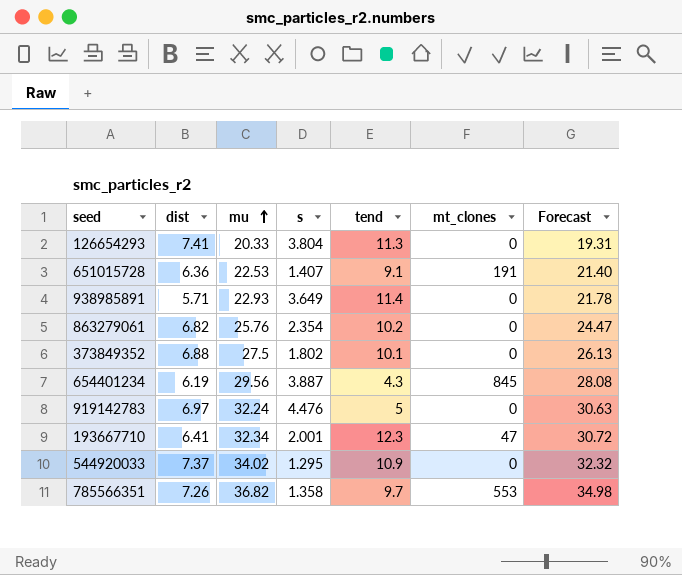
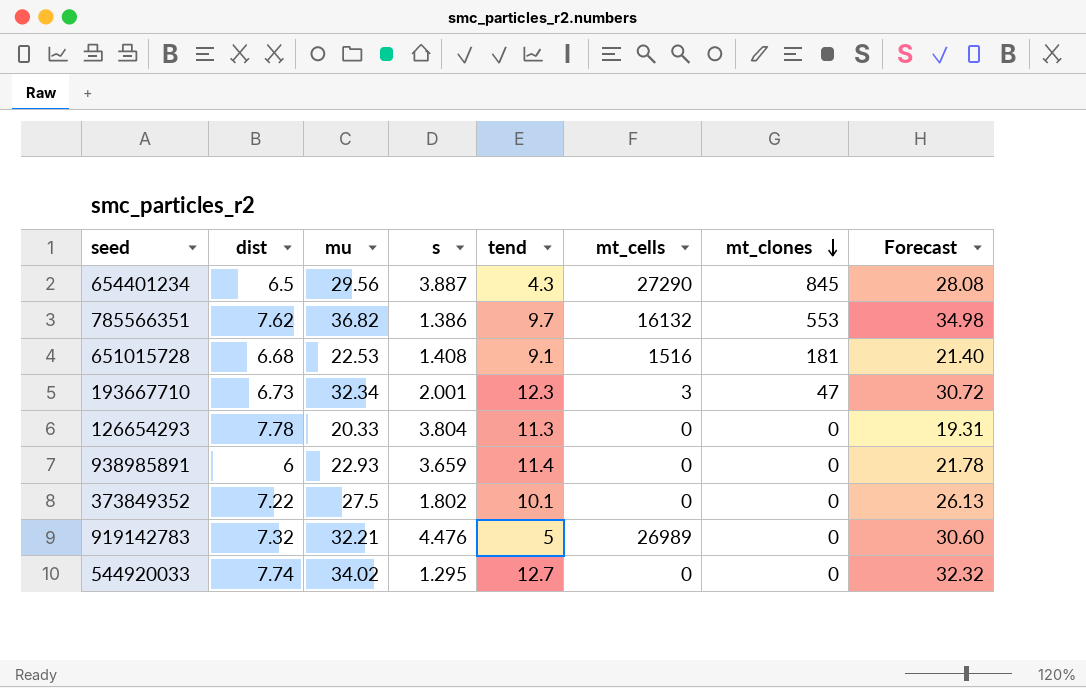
row order: mu ascending -> mt_clones descending
column mt_cells | position: none -> 6
row 863279061: 6.82 | 25.76 | 2.354 | 10.2 | 0 | 24.47 -> none
654401234 | dist: 6.19 -> 6.5
785566351 | dist: 7.26 -> 7.62
785566351 | s: 1.358 -> 1.386
651015728 | dist: 6.36 -> 6.68
651015728 | s: 1.407 -> 1.408
651015728 | mt_clones: 191 -> 181
193667710 | dist: 6.41 -> 6.73
126654293 | dist: 7.41 -> 7.78
938985891 | dist: 5.71 -> 6
938985891 | s: 3.649 -> 3.659
373849352 | dist: 6.88 -> 7.22
919142783 | dist: 6.97 -> 7.32
919142783 | mu: 32.24 -> 32.21
919142783 | Forecast: 30.63 -> 30.60
544920033 | dist: 7.37 -> 7.74
544920033 | tend: 10.9 -> 12.7

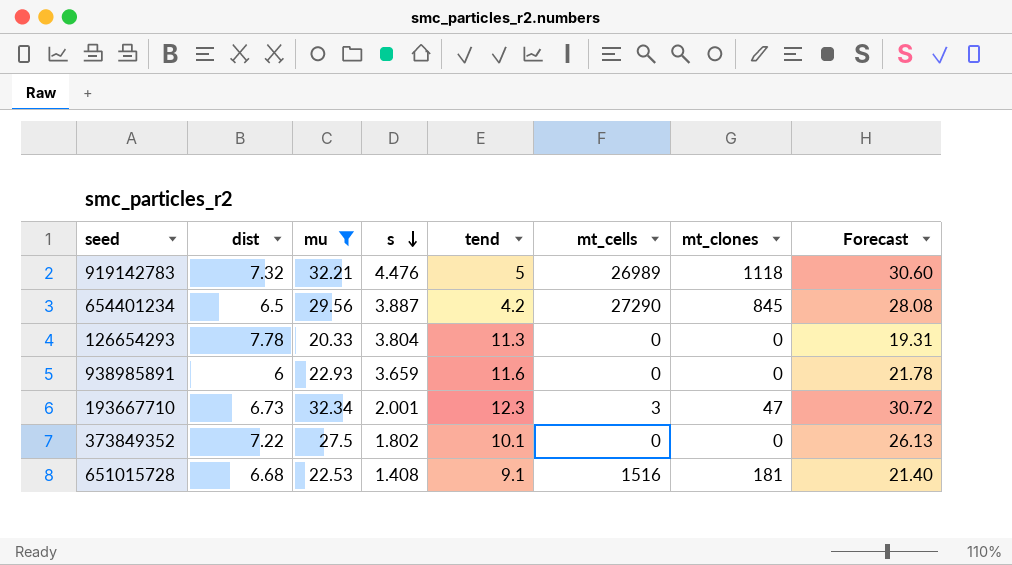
filter: none -> mu <= 32.34
row order: mt_clones descending -> s descending
919142783 | mt_clones: 0 -> 1118
654401234 | tend: 4.3 -> 4.2
938985891 | tend: 11.4 -> 11.6

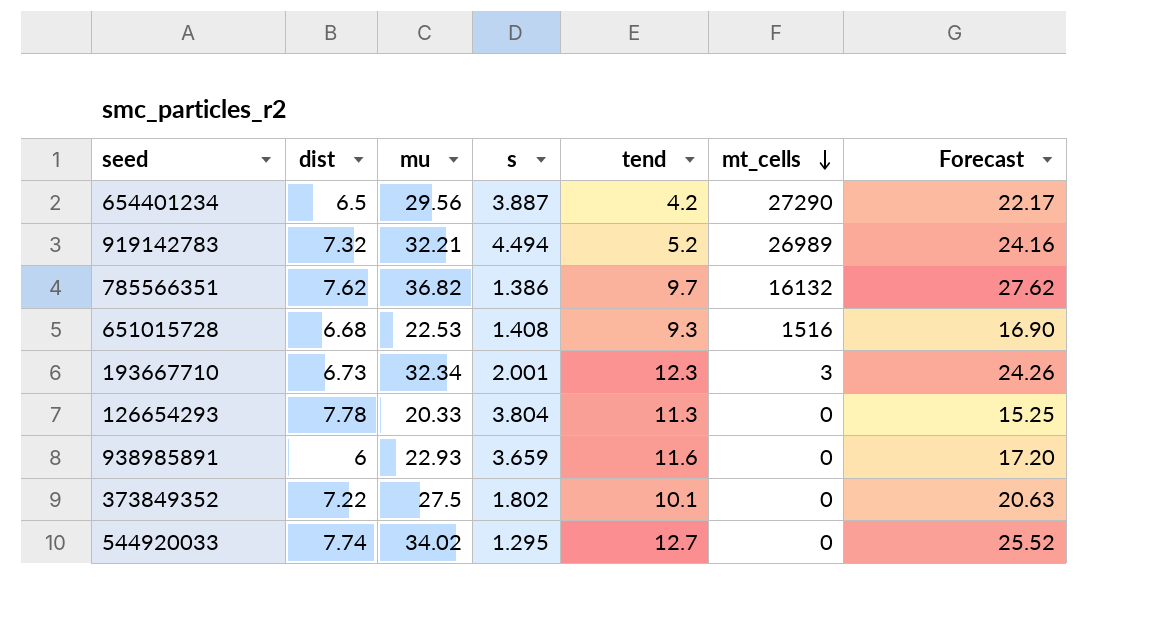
filter: mu <= 32.34 -> none
row order: s descending -> mt_cells descending
column mt_clones | position: 7 -> none
column Forecast | formula: [mu] * 0.95 -> [mu] * 0.75
919142783 | s: 4.476 -> 4.494
919142783 | tend: 5 -> 5.2
651015728 | tend: 9.1 -> 9.3

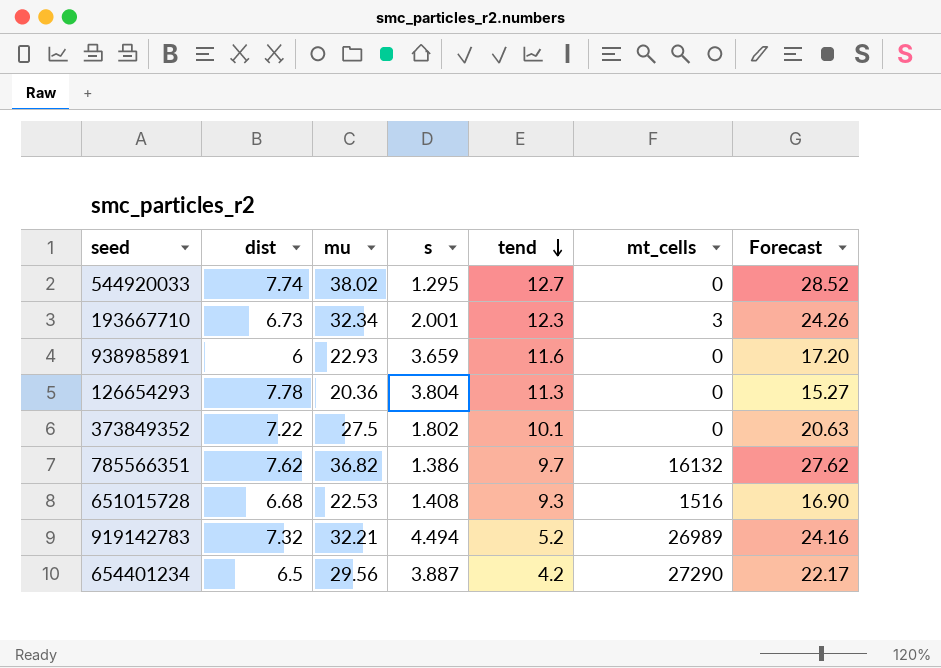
row order: mt_cells descending -> tend descending
544920033 | mu: 34.02 -> 38.02
544920033 | Forecast: 25.52 -> 28.52
126654293 | mu: 20.33 -> 20.36
126654293 | Forecast: 15.25 -> 15.27

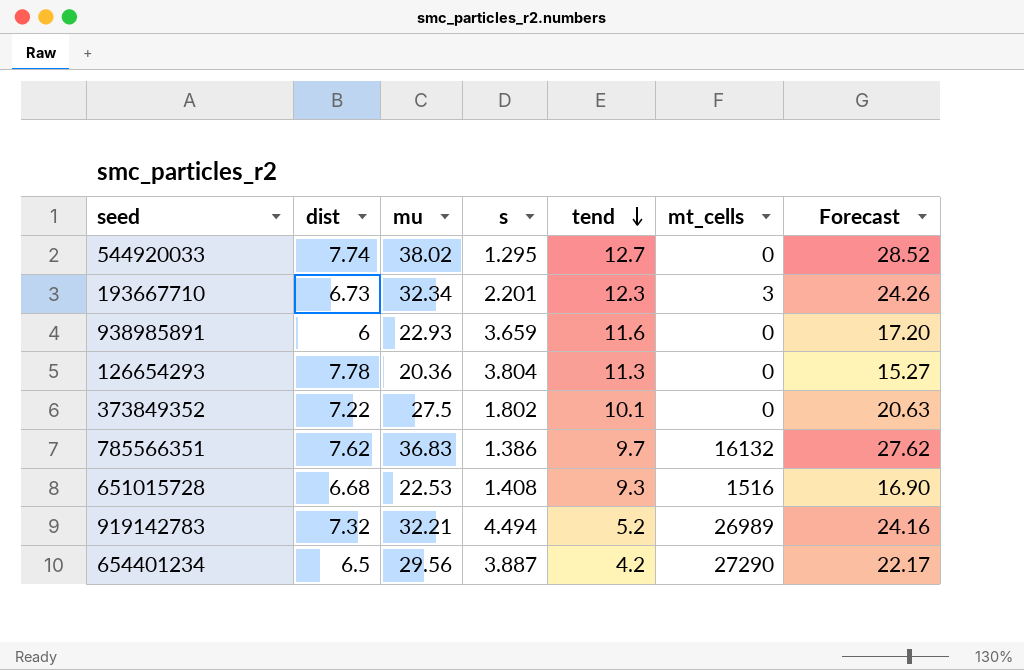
193667710 | s: 2.001 -> 2.201
785566351 | mu: 36.82 -> 36.83

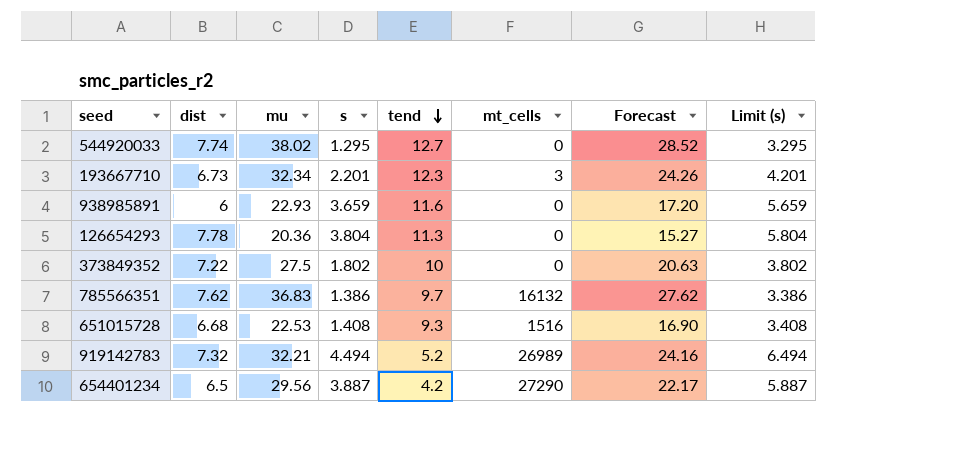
column Limit (s) | formula: none -> [s] + 2
373849352 | tend: 10.1 -> 10

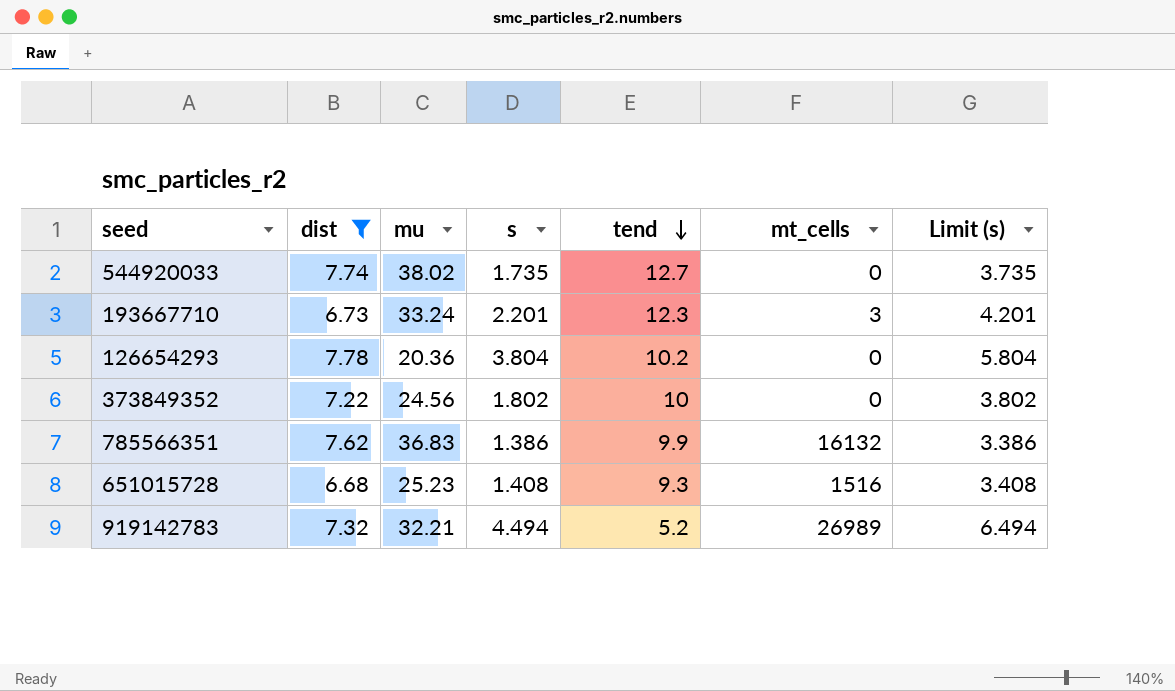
filter: none -> dist >= 6.68
column Forecast | formula: [mu] * 0.75 -> none
544920033 | s: 1.295 -> 1.735
544920033 | Limit (s): 3.295 -> 3.735
193667710 | mu: 32.34 -> 33.24
126654293 | tend: 11.3 -> 10.2
373849352 | mu: 27.5 -> 24.56
785566351 | tend: 9.7 -> 9.9
651015728 | mu: 22.53 -> 25.23

